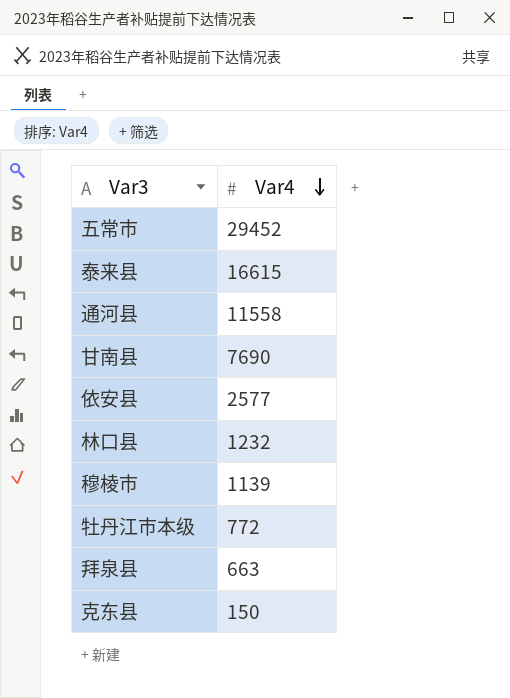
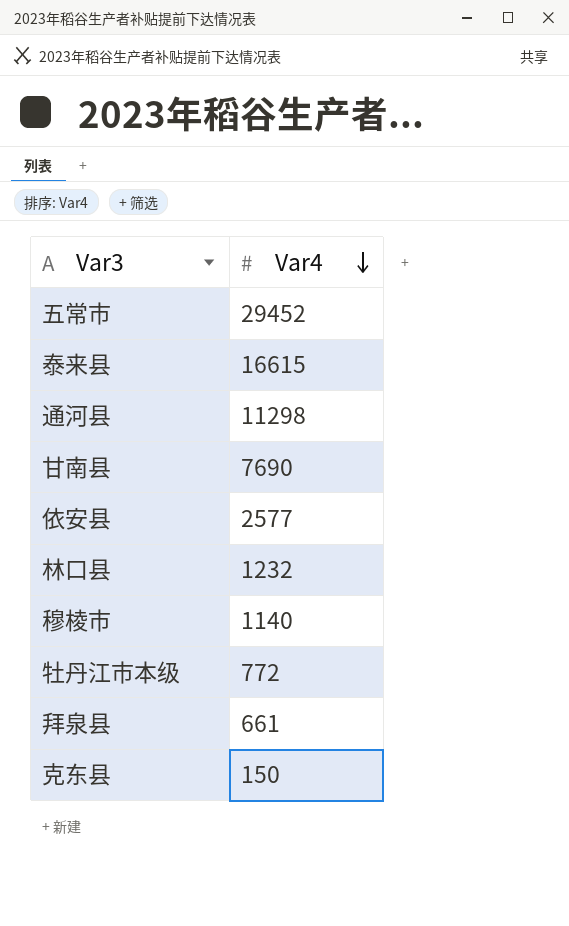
通河县 | Var4: 11558 -> 11298
穆棱市 | Var4: 1139 -> 1140
拜泉县 | Var4: 663 -> 661

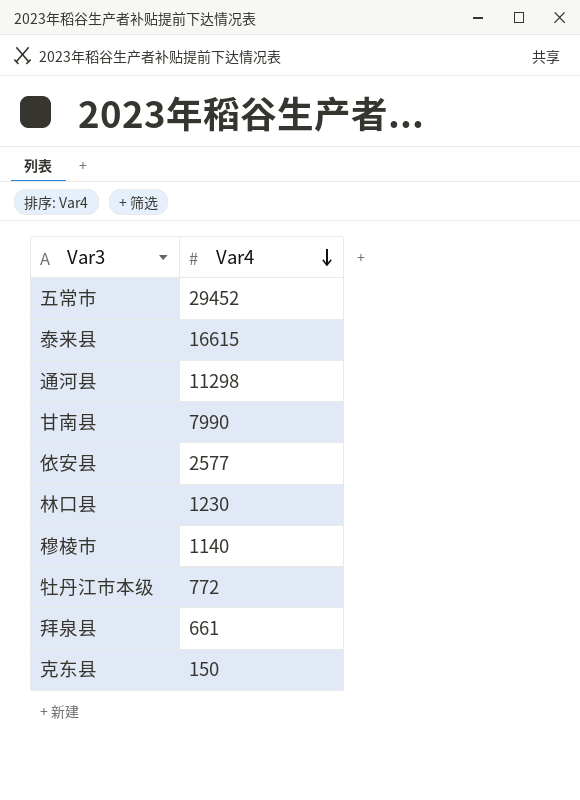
甘南县 | Var4: 7690 -> 7990
林口县 | Var4: 1232 -> 1230

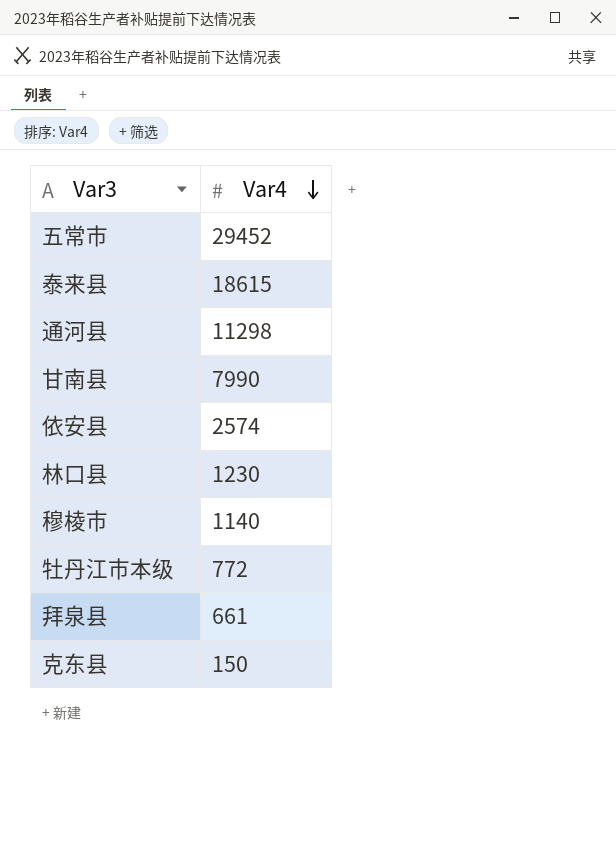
泰来县 | Var4: 16615 -> 18615
依安县 | Var4: 2577 -> 2574

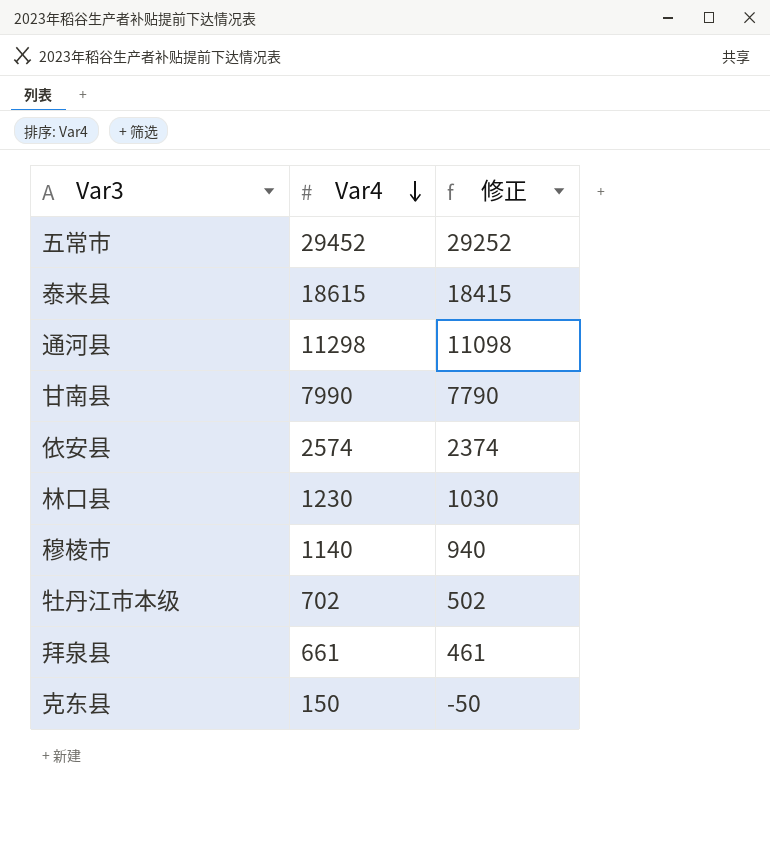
column 修正 | formula: none -> [Var4] - 200
牡丹江市本级 | Var4: 772 -> 702

